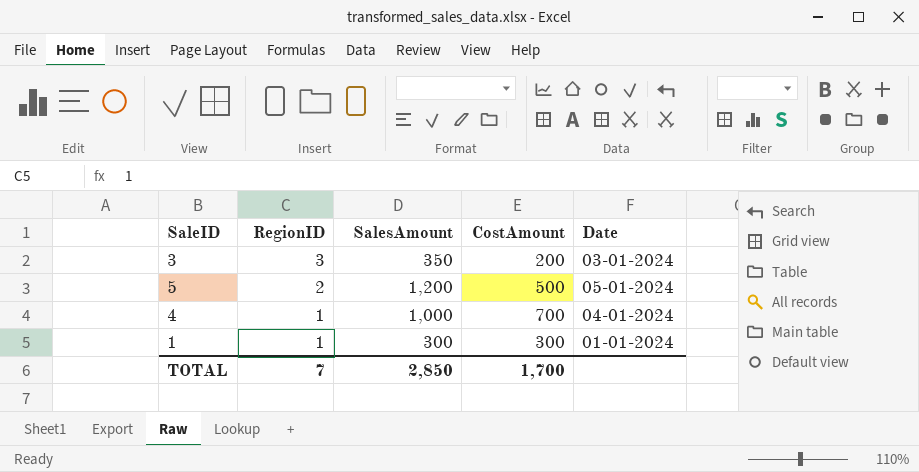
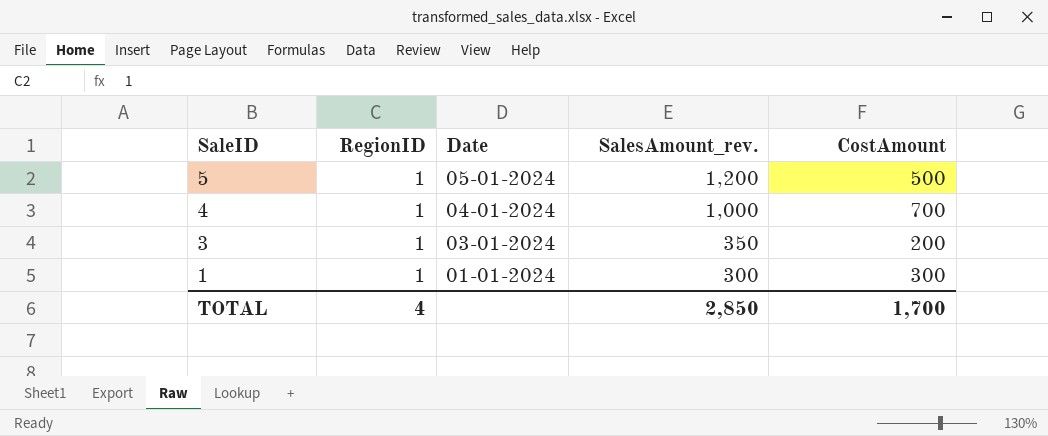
row order: RegionID descending -> SaleID descending
column Date | position: 5 -> 3
column name: SalesAmount -> SalesAmount_rev.
5 | RegionID: 2 -> 1
3 | RegionID: 3 -> 1
TOTAL | RegionID: 7 -> 4

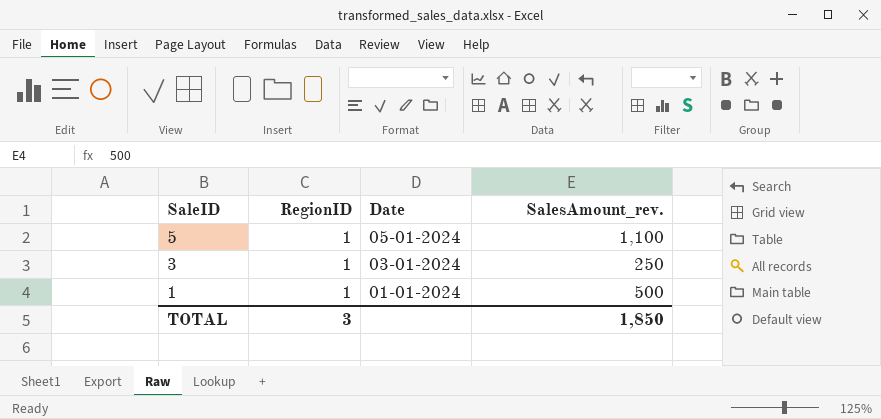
column CostAmount | position: 5 -> none
row 4: 1 | 04-01-2024 | 1,000 | 700 -> none
5 | SalesAmount_rev.: 1,200 -> 1,100
3 | SalesAmount_rev.: 350 -> 250
1 | SalesAmount_rev.: 300 -> 500
TOTAL | RegionID: 4 -> 3
TOTAL | SalesAmount_rev.: 2,850 -> 1,850

